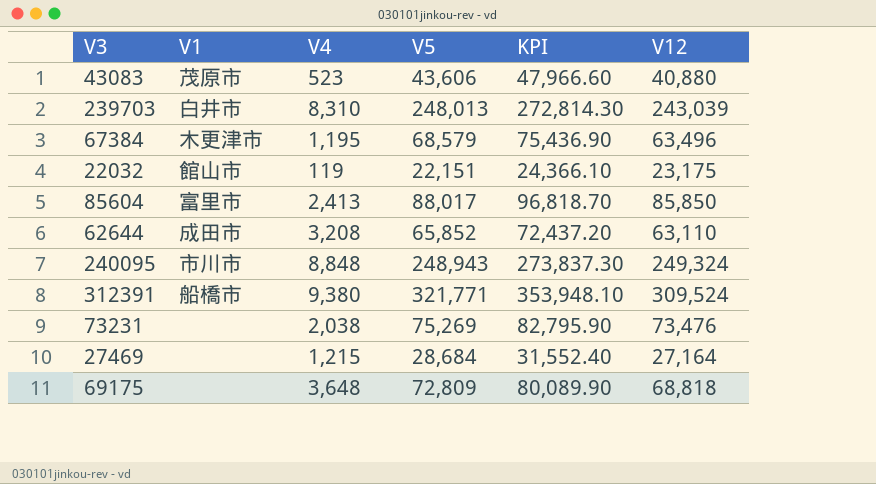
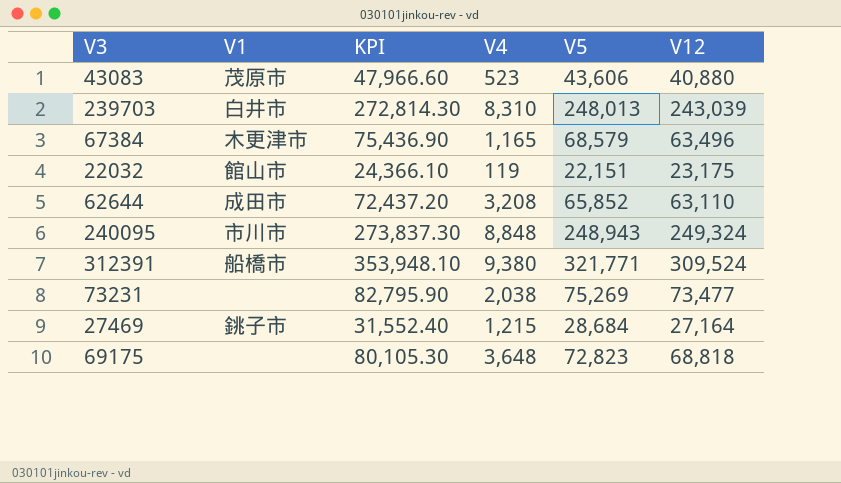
column KPI | position: 5 -> 3
row 85604: 富里市 | 2,413 | 88,017 | 96,818.70 | 85,850 -> none
67384 | V4: 1,195 -> 1,165
73231 | V12: 73,476 -> 73,477
27469 | V1: none -> 銚子市
69175 | KPI: 80,089.90 -> 80,105.30
69175 | V5: 72,809 -> 72,823

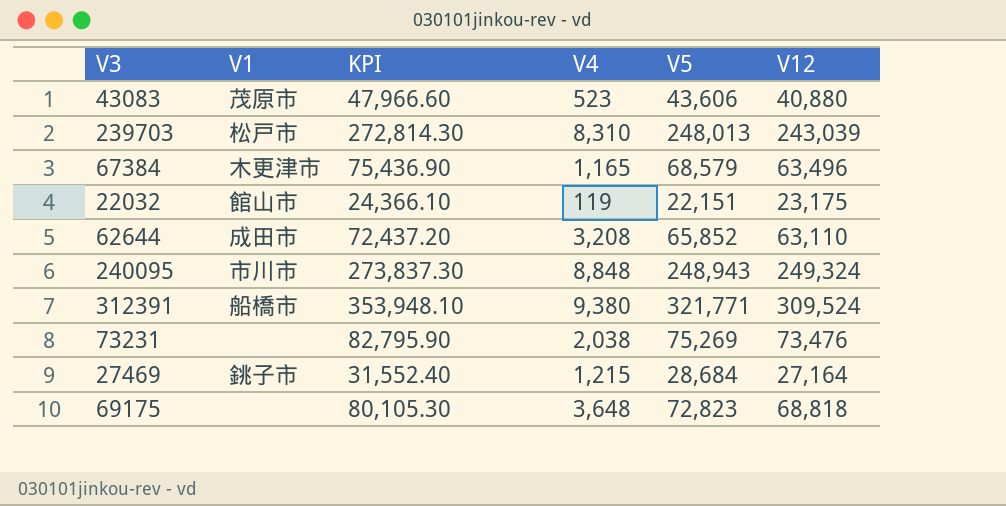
239703 | V1: 白井市 -> 松戸市
73231 | V12: 73,477 -> 73,476

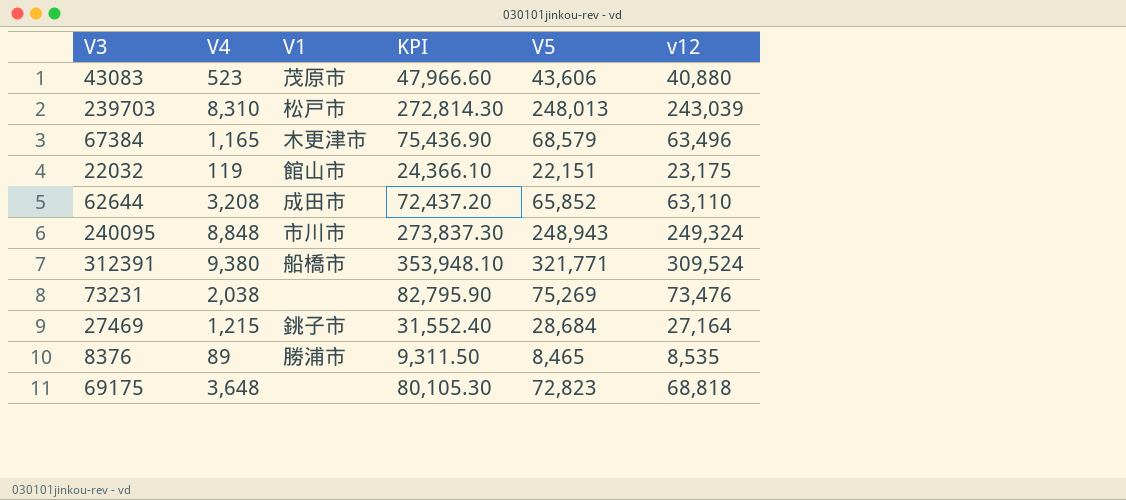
column V4 | position: 4 -> 2
column name: V12 -> v12
row 8376: none -> 89 | 勝浦市 | 9,311.50 | 8,465 | 8,535

